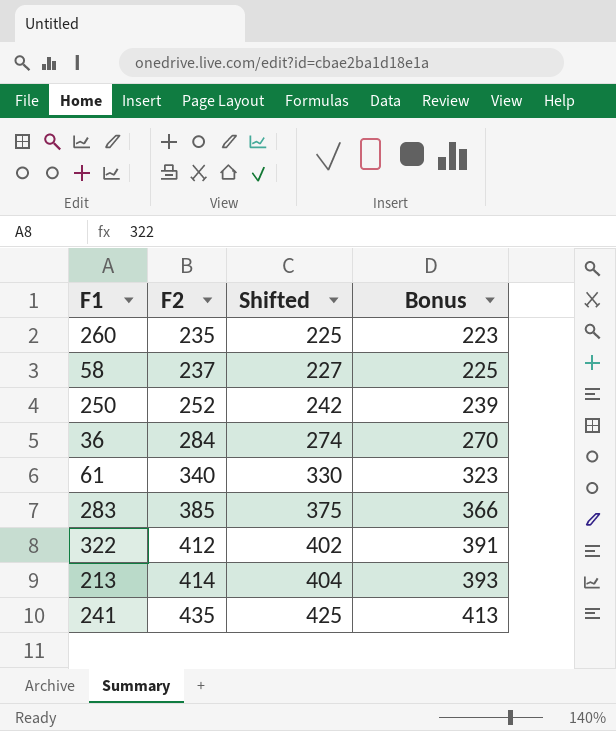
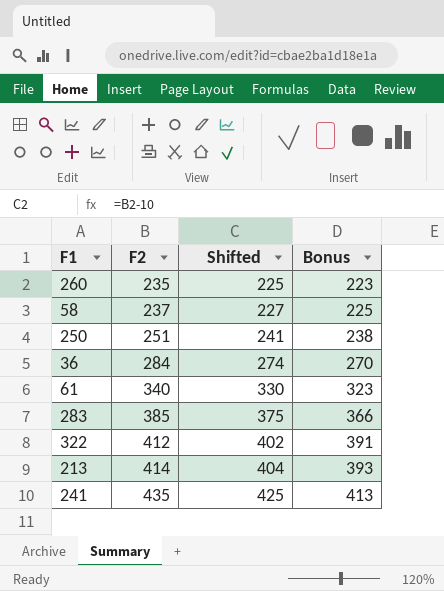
250 | F2: 252 -> 251
250 | Shifted: 242 -> 241
250 | Bonus: 239 -> 238

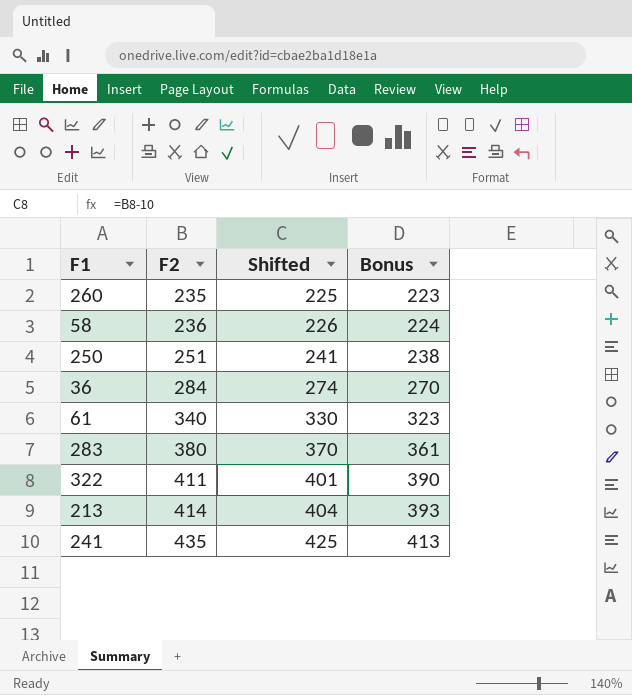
58 | F2: 237 -> 236
58 | Shifted: 227 -> 226
58 | Bonus: 225 -> 224
283 | F2: 385 -> 380
283 | Shifted: 375 -> 370
283 | Bonus: 366 -> 361
322 | F2: 412 -> 411
322 | Shifted: 402 -> 401
322 | Bonus: 391 -> 390

